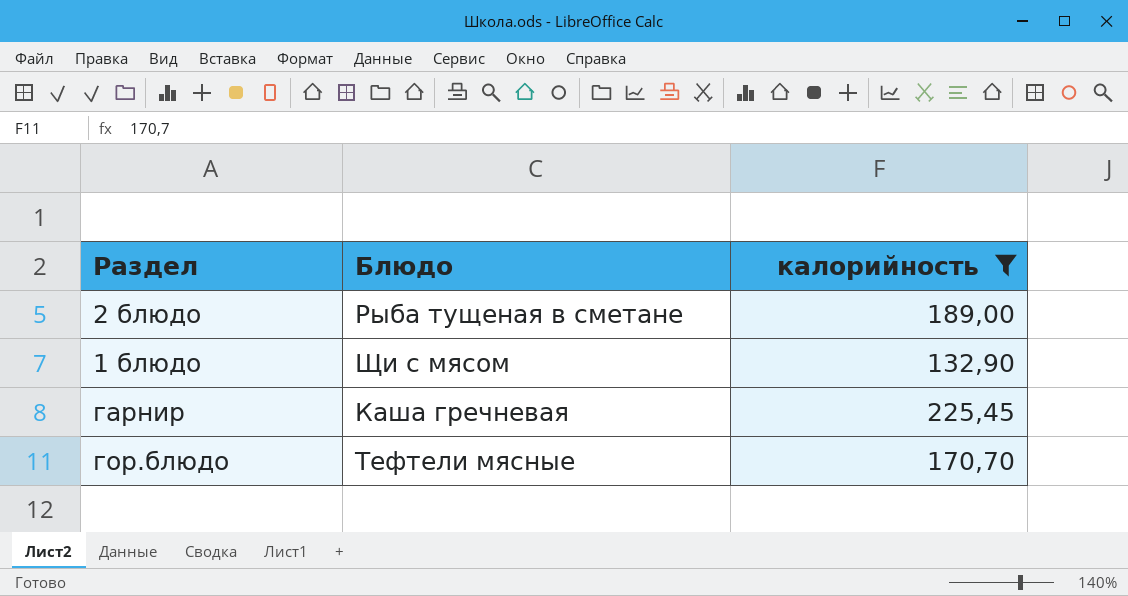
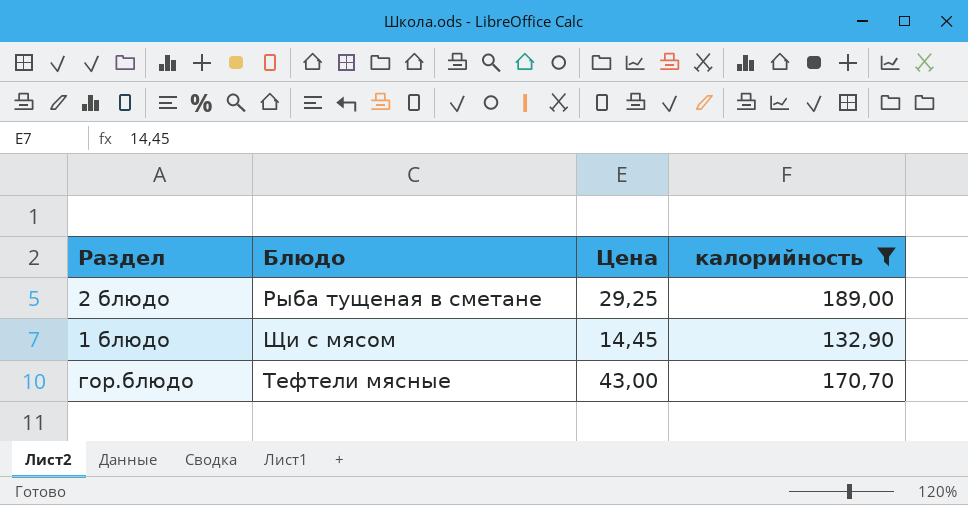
column Цена | position: none -> 3
row гарнир: Каша гречневая | 225,45 -> none

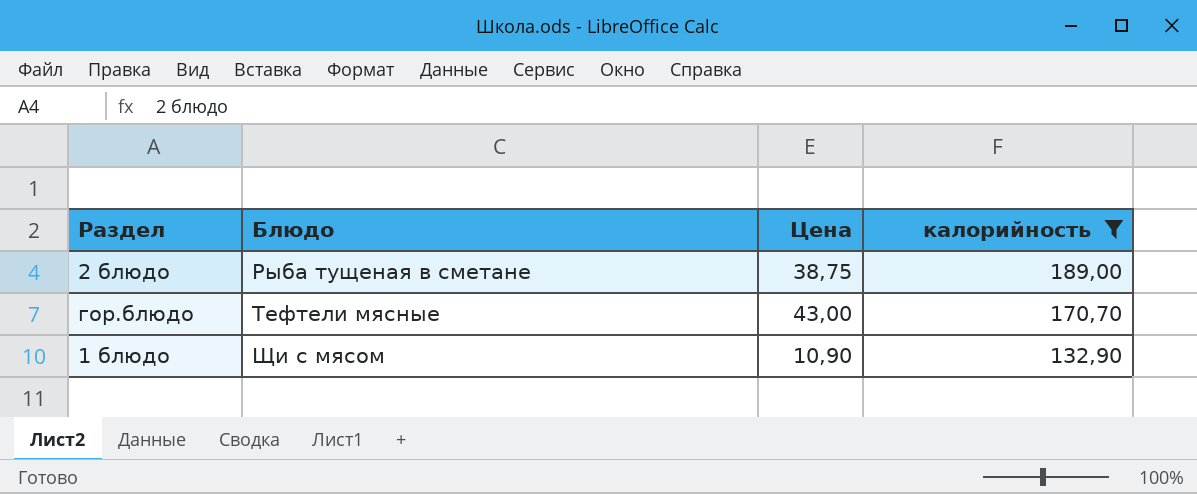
row order: none -> Блюдо ascending
2 блюдо | Цена: 29,25 -> 38,75
1 блюдо | Цена: 14,45 -> 10,90

